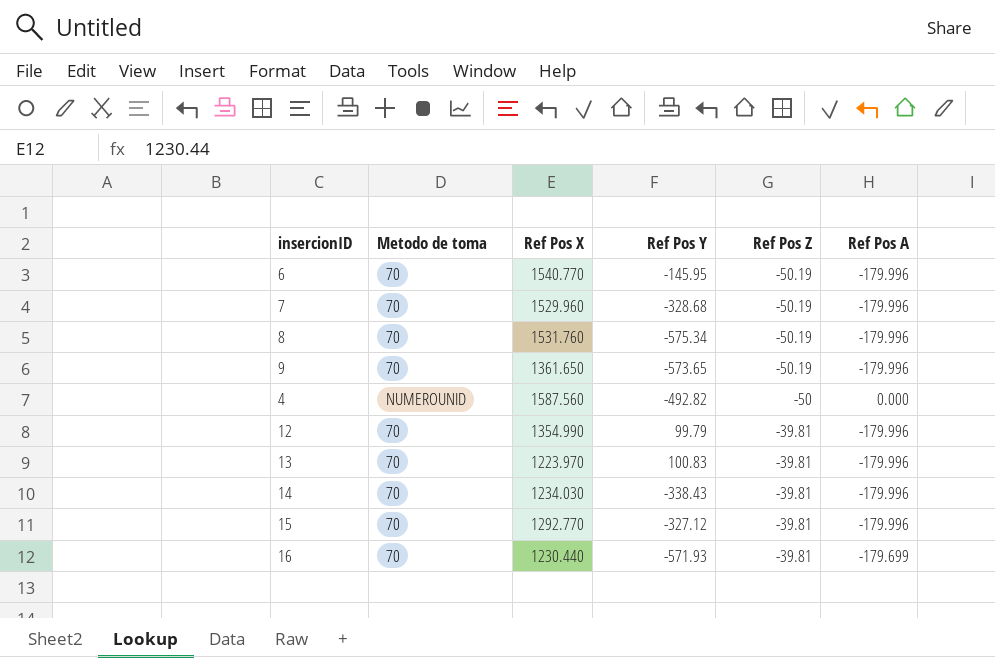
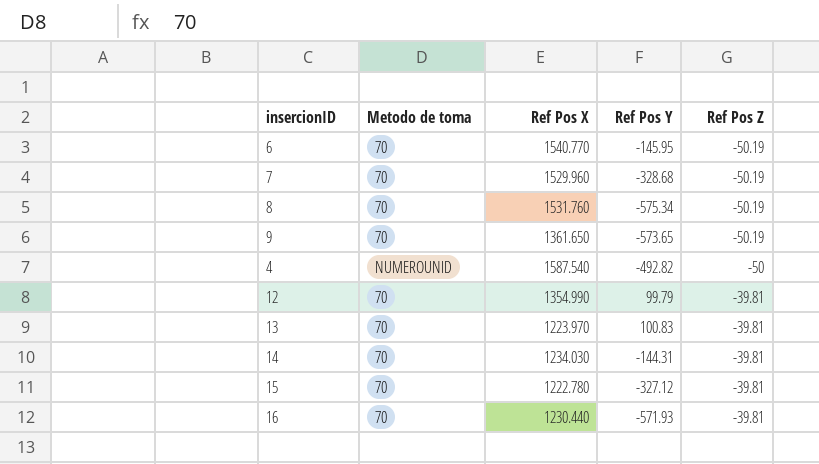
column Ref Pos A | position: 6 -> none
4 | Ref Pos X: 1587.560 -> 1587.540
14 | Ref Pos Y: -338.43 -> -144.31
15 | Ref Pos X: 1292.770 -> 1222.780

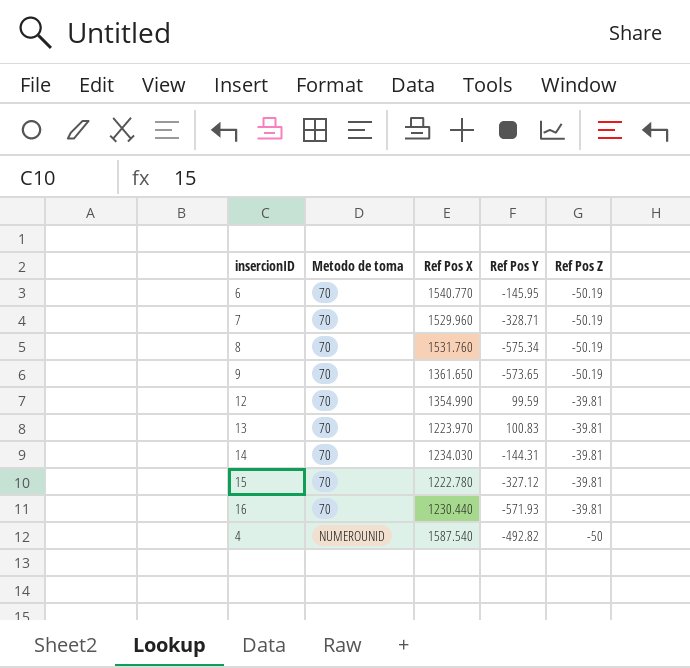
row order: Ref Pos Z ascending -> Metodo de toma ascending
7 | Ref Pos Y: -328.68 -> -328.71
12 | Ref Pos Y: 99.79 -> 99.59

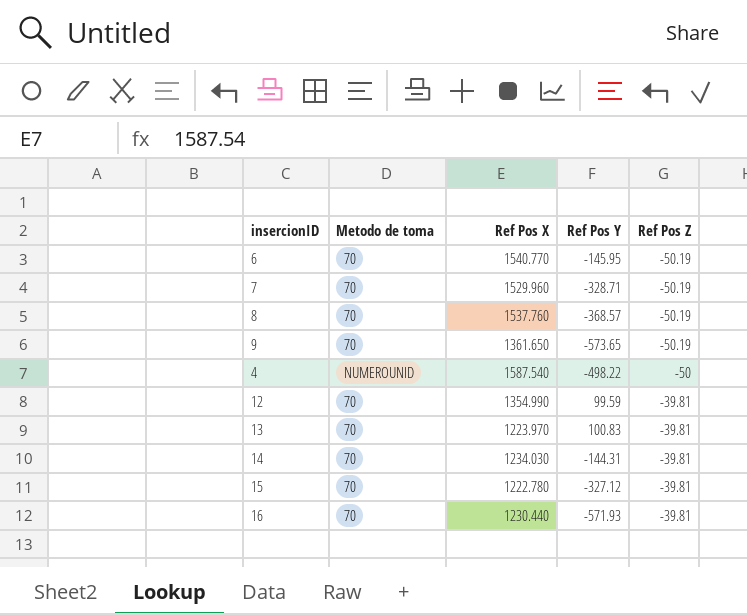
row order: Metodo de toma ascending -> Ref Pos Z ascending
8 | Ref Pos X: 1531.760 -> 1537.760
8 | Ref Pos Y: -575.34 -> -368.57
4 | Ref Pos Y: -492.82 -> -498.22

